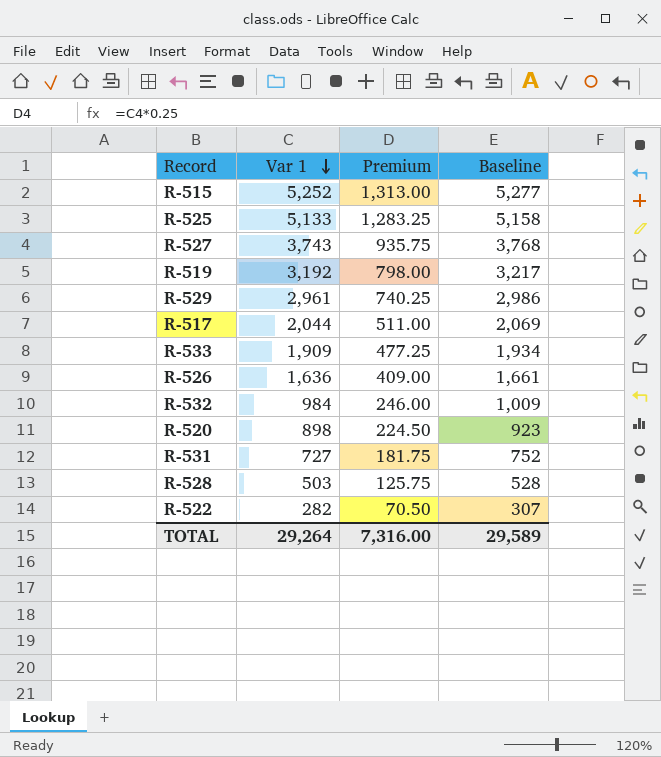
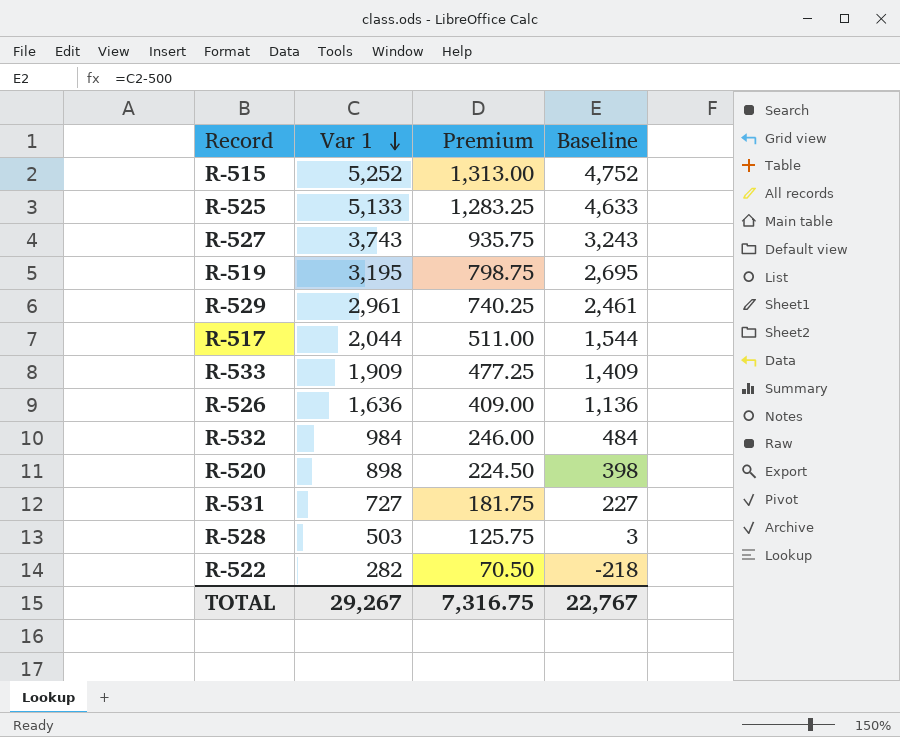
column Baseline | formula: [Var 1] + 25 -> [Var 1] - 500
R-519 | Var 1: 3,192 -> 3,195
R-519 | Premium: 798.00 -> 798.75
TOTAL | Var 1: 29,264 -> 29,267
TOTAL | Premium: 7,316.00 -> 7,316.75
TOTAL | Baseline: 29,589 -> 22,767

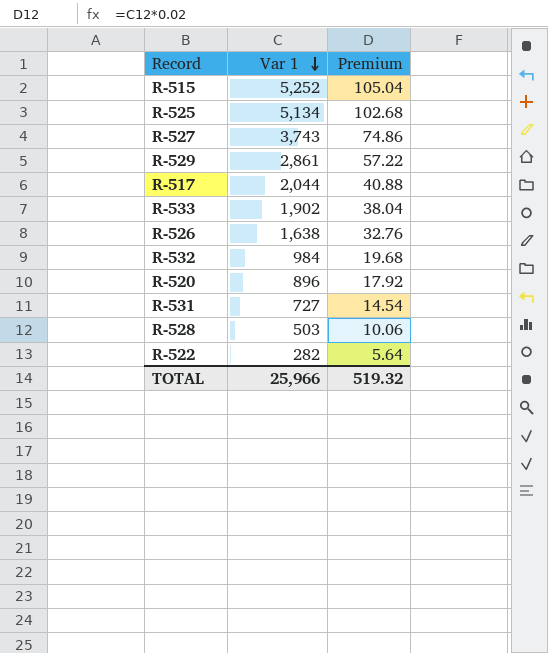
column Baseline | formula: [Var 1] - 500 -> none
column Premium | formula: [Var 1] * 0.25 -> [Var 1] * 0.02
row R-519: 3,195 | 798.75 | 2,695 -> none
R-525 | Var 1: 5,133 -> 5,134
R-529 | Var 1: 2,961 -> 2,861
R-533 | Var 1: 1,909 -> 1,902
R-526 | Var 1: 1,636 -> 1,638
R-520 | Var 1: 898 -> 896
TOTAL | Var 1: 29,267 -> 25,966
TOTAL | Premium: 7,316.75 -> 519.32

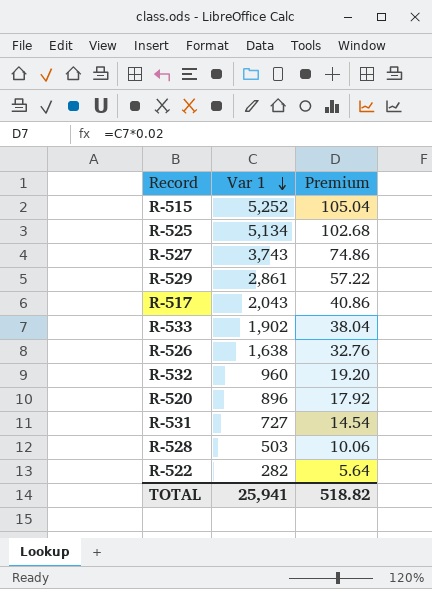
R-517 | Var 1: 2,044 -> 2,043
R-517 | Premium: 40.88 -> 40.86
R-532 | Var 1: 984 -> 960
R-532 | Premium: 19.68 -> 19.20
TOTAL | Var 1: 25,966 -> 25,941
TOTAL | Premium: 519.32 -> 518.82

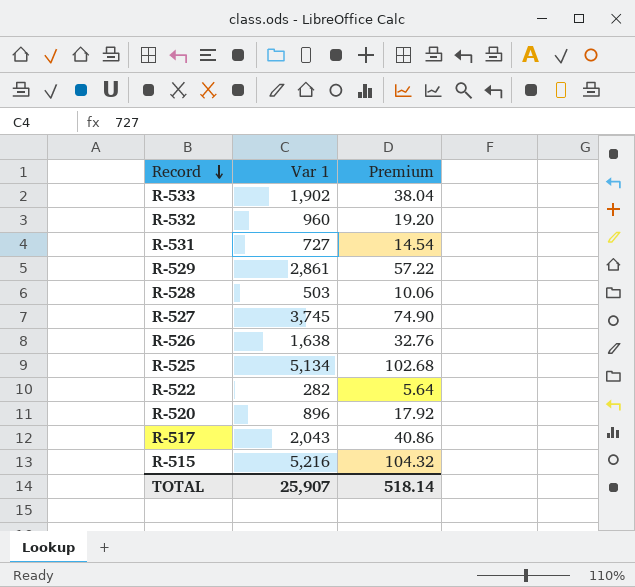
row order: Var 1 descending -> Record descending
R-527 | Var 1: 3,743 -> 3,745
R-527 | Premium: 74.86 -> 74.90
R-515 | Var 1: 5,252 -> 5,216
R-515 | Premium: 105.04 -> 104.32
TOTAL | Var 1: 25,941 -> 25,907
TOTAL | Premium: 518.82 -> 518.14

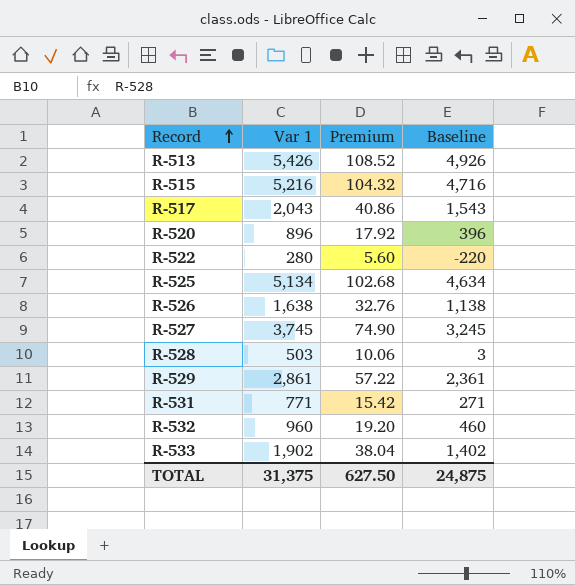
row order: Record descending -> Record ascending
column Baseline | formula: none -> [Var 1] - 500
row R-513: none -> 5,426 | 108.52 | 4,926
R-522 | Var 1: 282 -> 280
R-522 | Premium: 5.64 -> 5.60
R-531 | Var 1: 727 -> 771
R-531 | Premium: 14.54 -> 15.42
TOTAL | Var 1: 25,907 -> 31,375
TOTAL | Premium: 518.14 -> 627.50

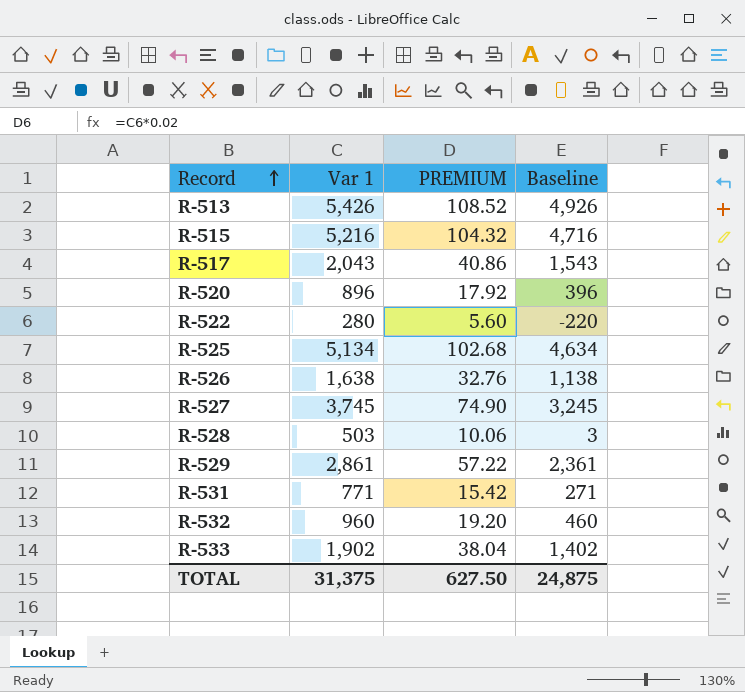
column name: Premium -> PREMIUM

